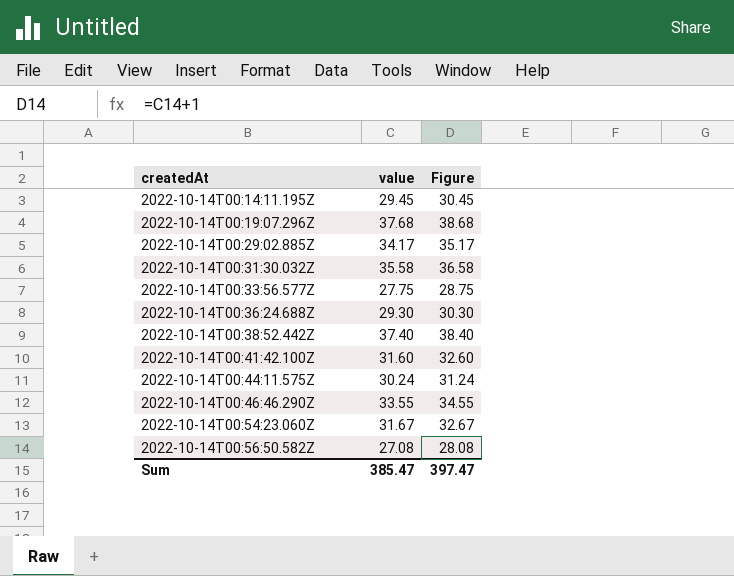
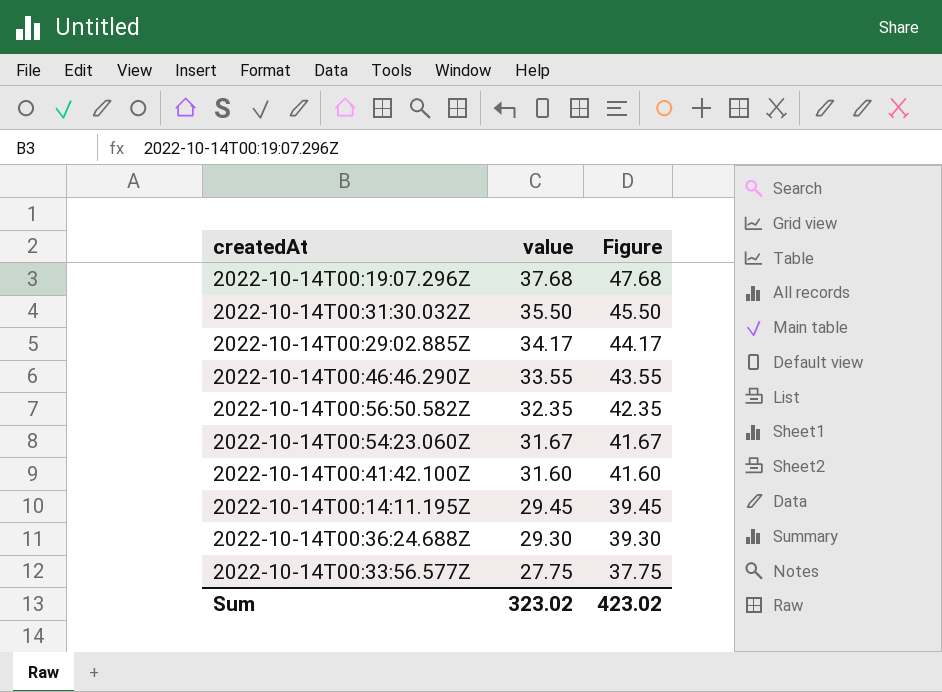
row order: createdAt ascending -> value descending
column Figure | formula: [value] + 1 -> [value] + 10
row 2022-10-14T00:38:52.442Z: 37.40 | 38.40 -> none
row 2022-10-14T00:44:11.575Z: 30.24 | 31.24 -> none
2022-10-14T00:31:30.032Z | value: 35.58 -> 35.50
2022-10-14T00:56:50.582Z | value: 27.08 -> 32.35
Sum | value: 385.47 -> 323.02
Sum | Figure: 397.47 -> 423.02

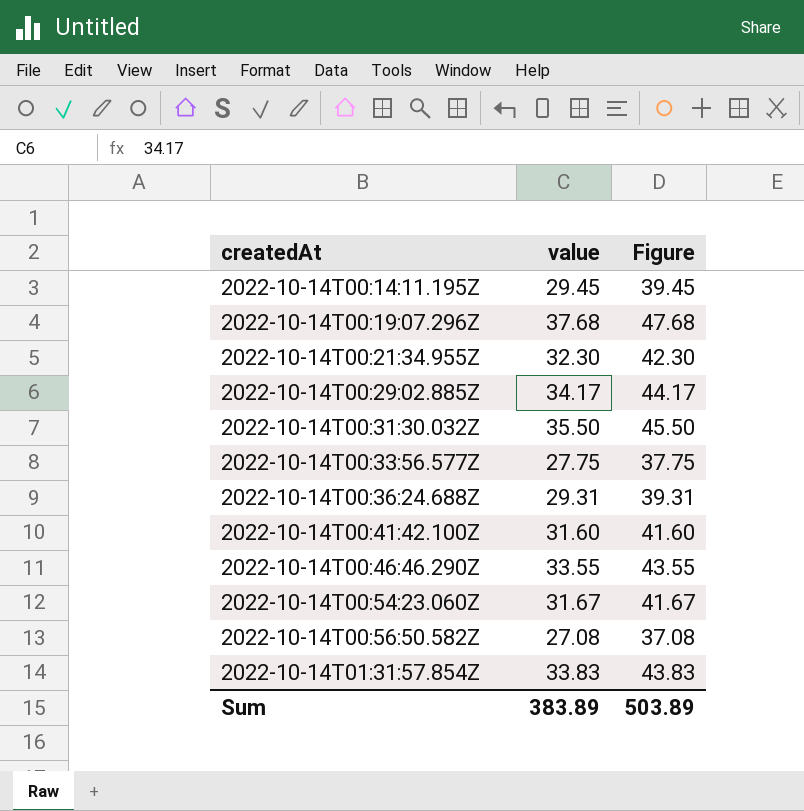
row order: value descending -> createdAt ascending
row 2022-10-14T00:21:34.955Z: none -> 32.30 | 42.30
2022-10-14T00:36:24.688Z | value: 29.30 -> 29.31
2022-10-14T00:36:24.688Z | Figure: 39.30 -> 39.31
2022-10-14T00:56:50.582Z | value: 32.35 -> 27.08
2022-10-14T00:56:50.582Z | Figure: 42.35 -> 37.08
row 2022-10-14T01:31:57.854Z: none -> 33.83 | 43.83
Sum | value: 323.02 -> 383.89
Sum | Figure: 423.02 -> 503.89

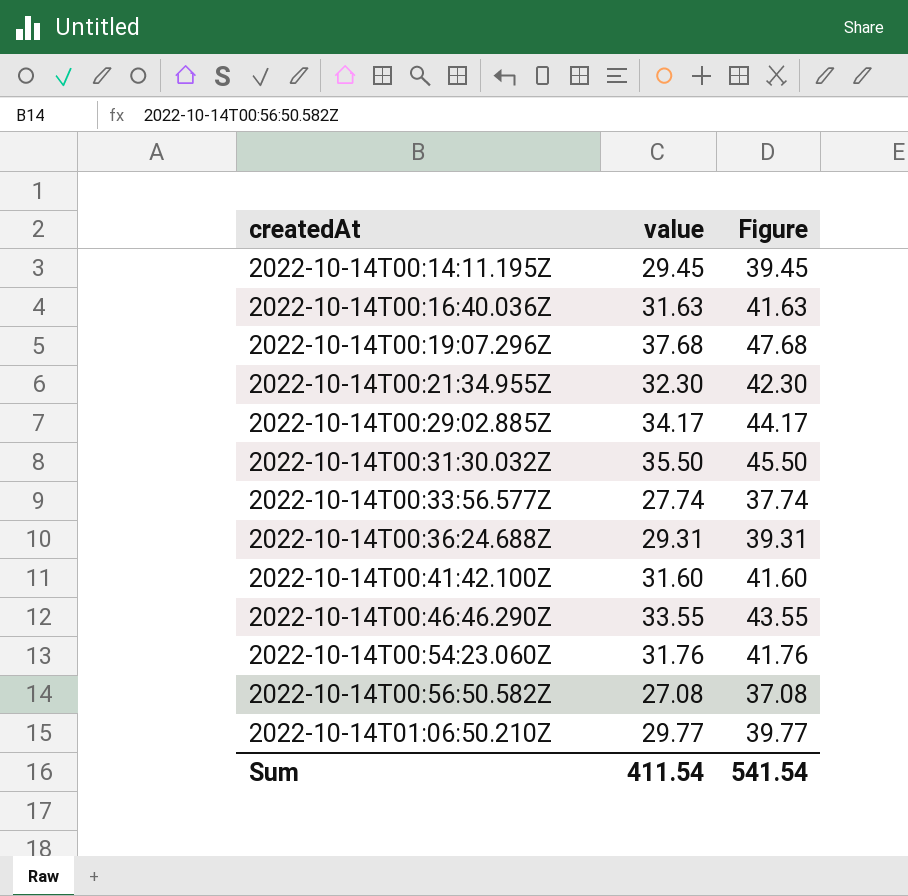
row 2022-10-14T01:31:57.854Z: 33.83 | 43.83 -> none
row 2022-10-14T00:16:40.036Z: none -> 31.63 | 41.63
2022-10-14T00:33:56.577Z | value: 27.75 -> 27.74
2022-10-14T00:33:56.577Z | Figure: 37.75 -> 37.74
2022-10-14T00:54:23.060Z | value: 31.67 -> 31.76
2022-10-14T00:54:23.060Z | Figure: 41.67 -> 41.76
row 2022-10-14T01:06:50.210Z: none -> 29.77 | 39.77
Sum | value: 383.89 -> 411.54
Sum | Figure: 503.89 -> 541.54

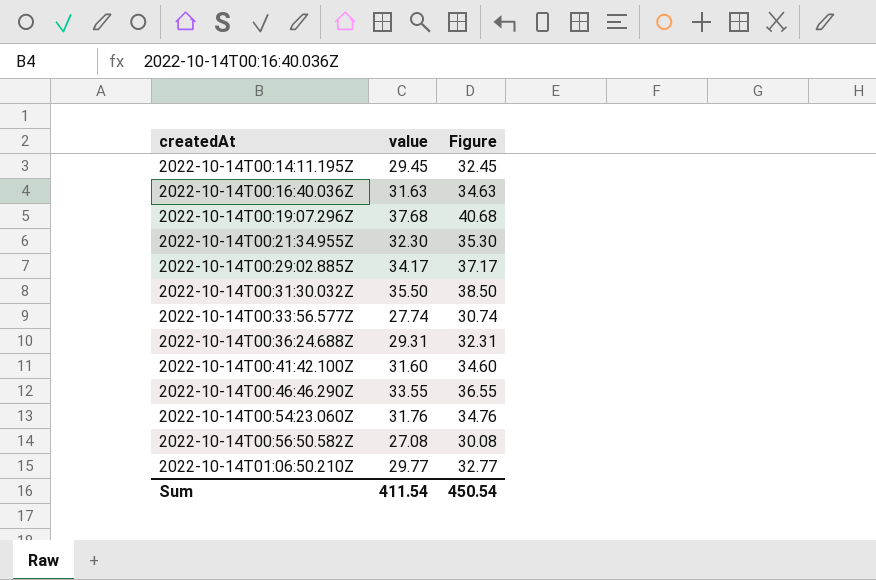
column Figure | formula: [value] + 10 -> [value] + 3
Sum | Figure: 541.54 -> 450.54

